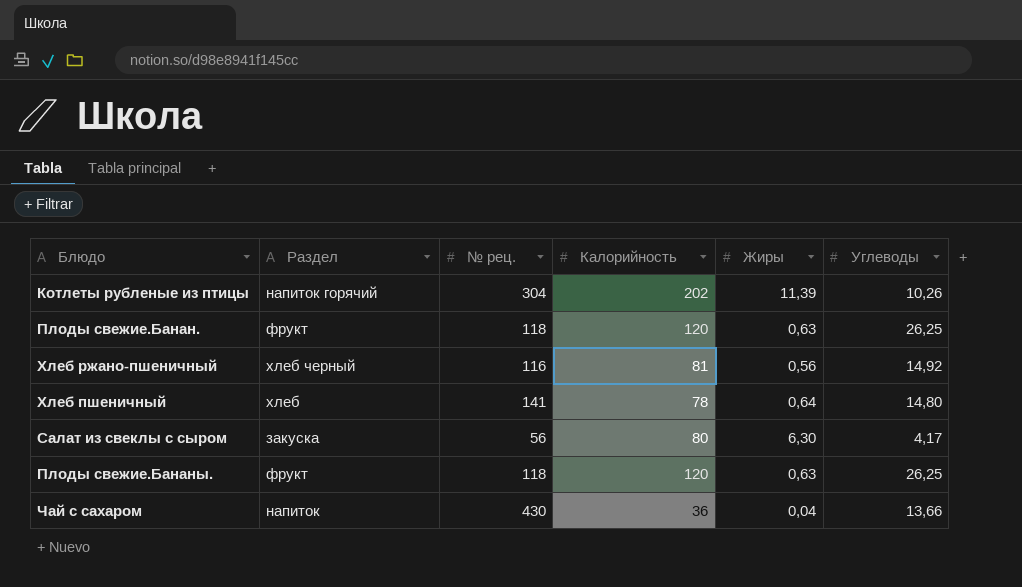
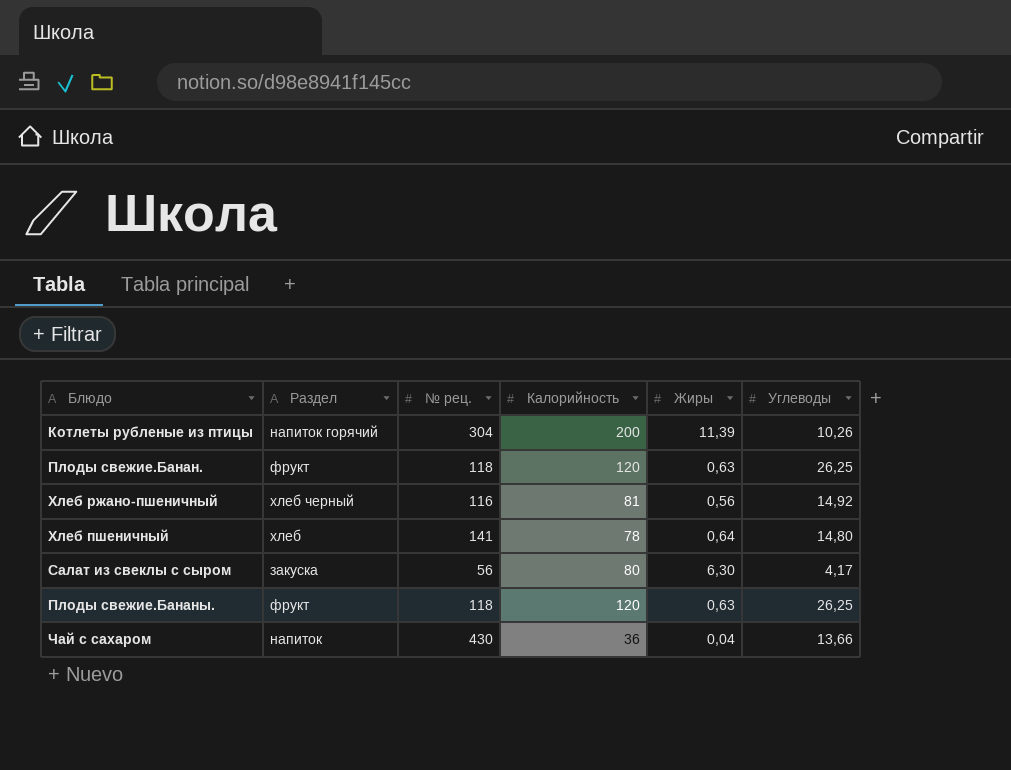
Котлеты рубленые из птицы | Калорийность: 202 -> 200

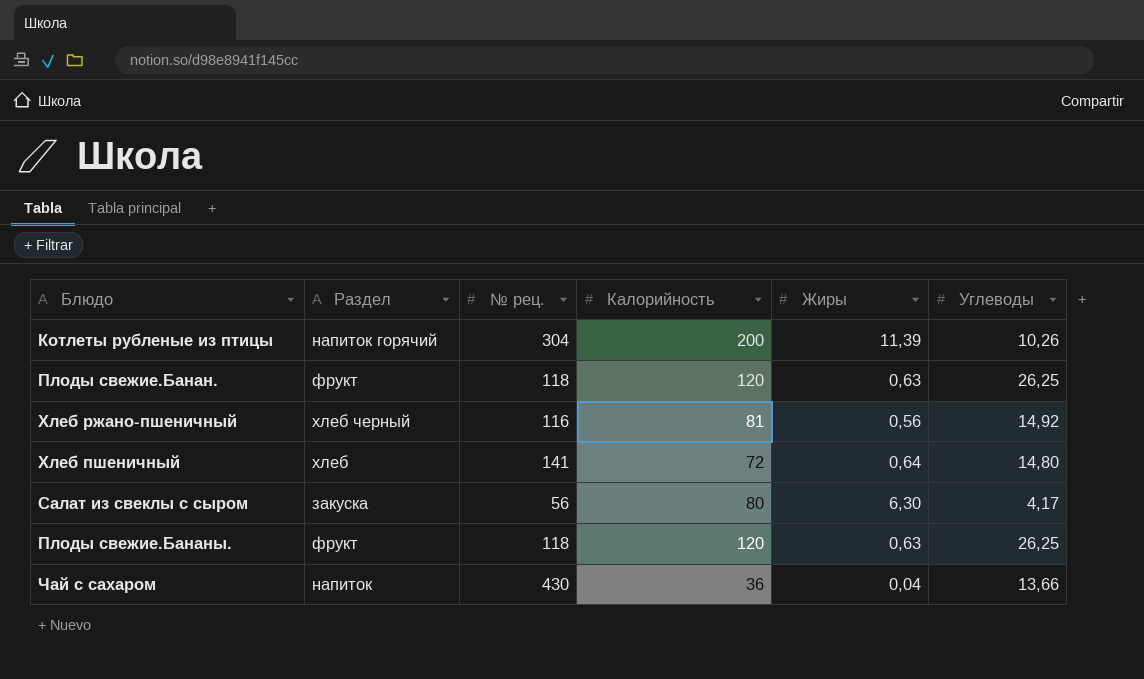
Хлеб пшеничный | Калорийность: 78 -> 72

